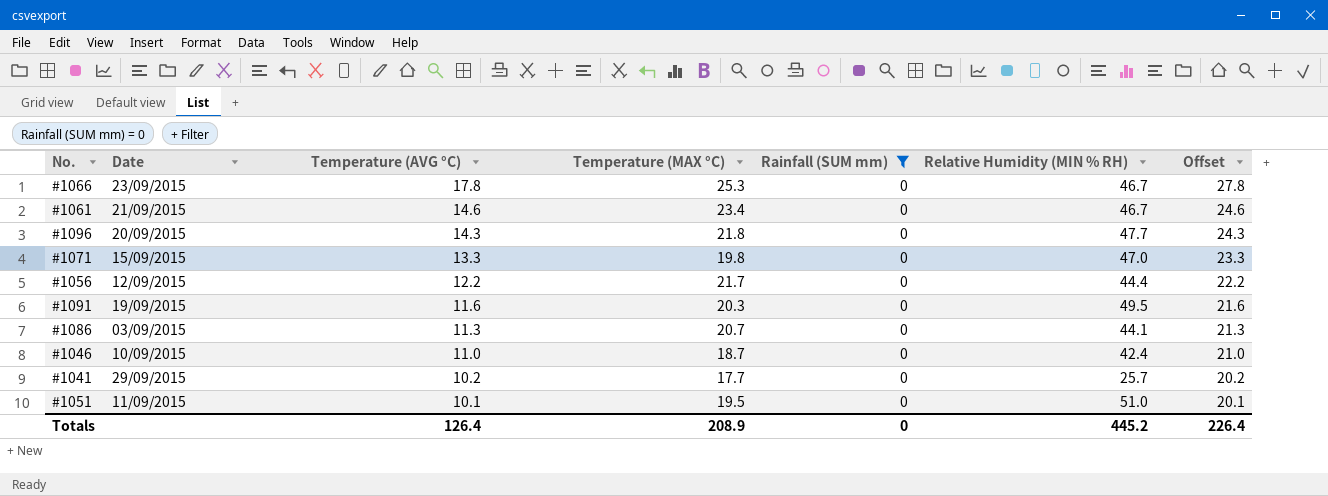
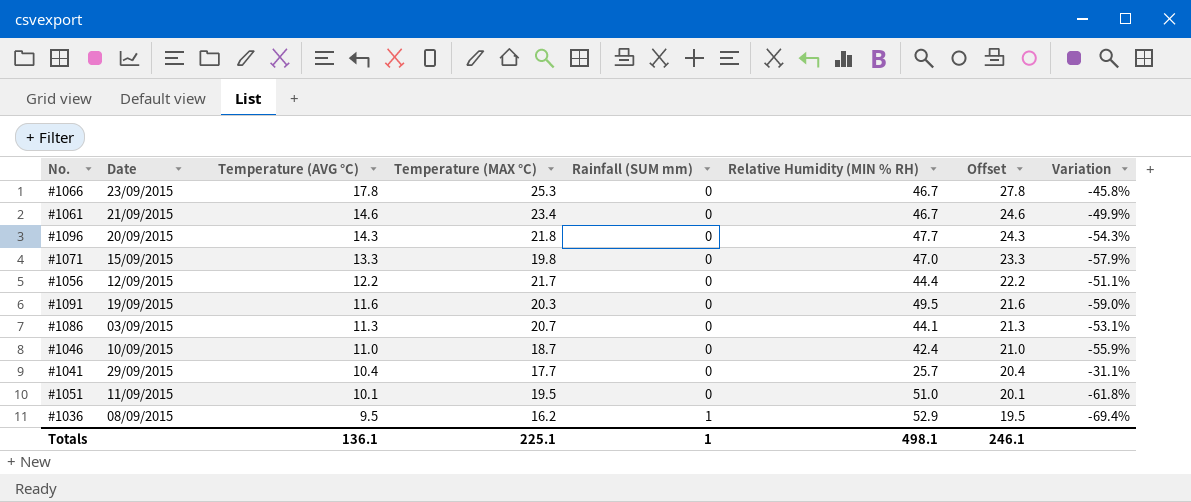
filter: Rainfall (SUM mm) = 0 -> none
column Variation | formula: none -> ([Temperature (MAX °C)] - [Relative Humidity (MIN % RH)]) / [Relative Humidity (MIN % RH)]
#1041 | Temperature (AVG °C): 10.2 -> 10.4
#1041 | Offset: 20.2 -> 20.4
Totals | Temperature (AVG °C): 126.4 -> 136.1
Totals | Temperature (MAX °C): 208.9 -> 225.1
Totals | Rainfall (SUM mm): 0 -> 1
Totals | Relative Humidity (MIN % RH): 445.2 -> 498.1
Totals | Offset: 226.4 -> 246.1

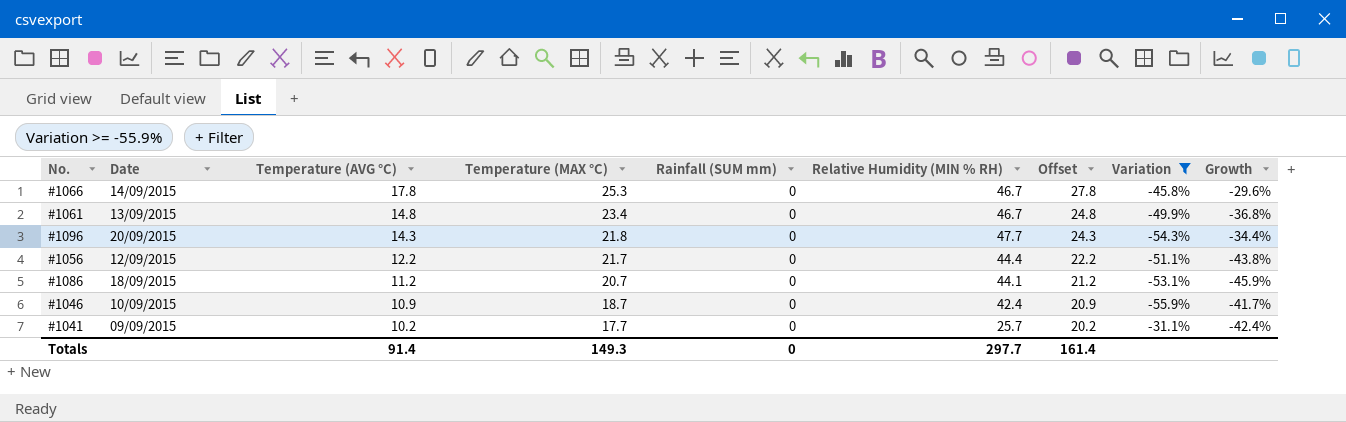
filter: none -> Variation >= -55.9%
column Growth | formula: none -> ([Temperature (AVG °C)] - [Temperature (MAX °C)]) / [Temperature (MAX °C)]
#1066 | Date: 23/09/2015 -> 14/09/2015
#1061 | Date: 21/09/2015 -> 13/09/2015
#1061 | Temperature (AVG °C): 14.6 -> 14.8
#1061 | Offset: 24.6 -> 24.8
#1086 | Date: 03/09/2015 -> 18/09/2015
#1086 | Temperature (AVG °C): 11.3 -> 11.2
#1086 | Offset: 21.3 -> 21.2
#1046 | Temperature (AVG °C): 11.0 -> 10.9
#1046 | Offset: 21.0 -> 20.9
#1041 | Date: 29/09/2015 -> 09/09/2015
#1041 | Temperature (AVG °C): 10.4 -> 10.2
#1041 | Offset: 20.4 -> 20.2
Totals | Temperature (AVG °C): 136.1 -> 91.4
Totals | Temperature (MAX °C): 225.1 -> 149.3
Totals | Rainfall (SUM mm): 1 -> 0
Totals | Relative Humidity (MIN % RH): 498.1 -> 297.7
Totals | Offset: 246.1 -> 161.4

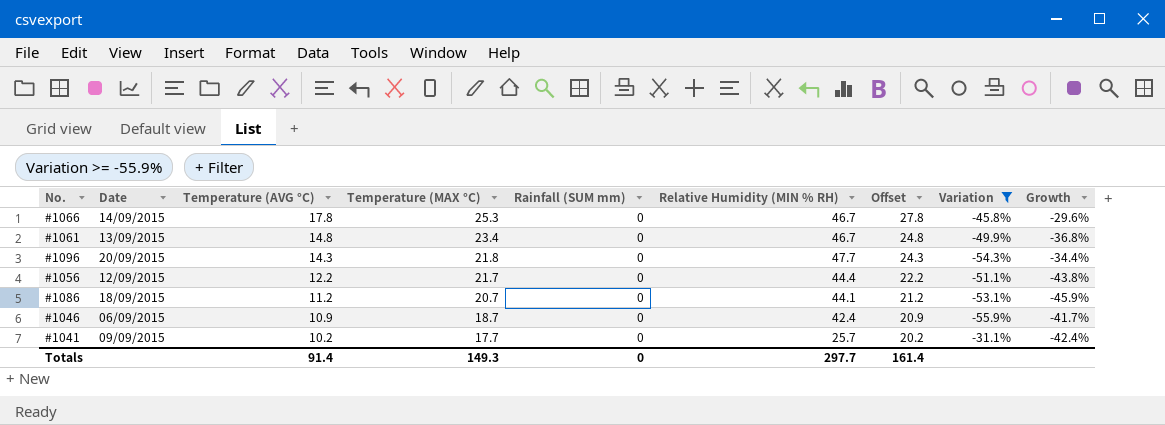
#1046 | Date: 10/09/2015 -> 06/09/2015

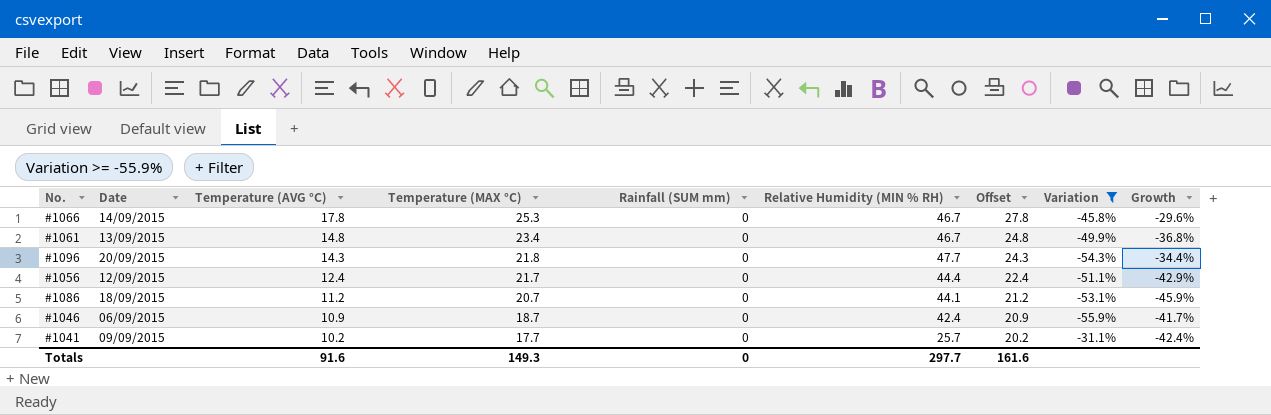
#1056 | Temperature (AVG °C): 12.2 -> 12.4
#1056 | Offset: 22.2 -> 22.4
#1056 | Growth: -43.8% -> -42.9%
Totals | Temperature (AVG °C): 91.4 -> 91.6
Totals | Offset: 161.4 -> 161.6

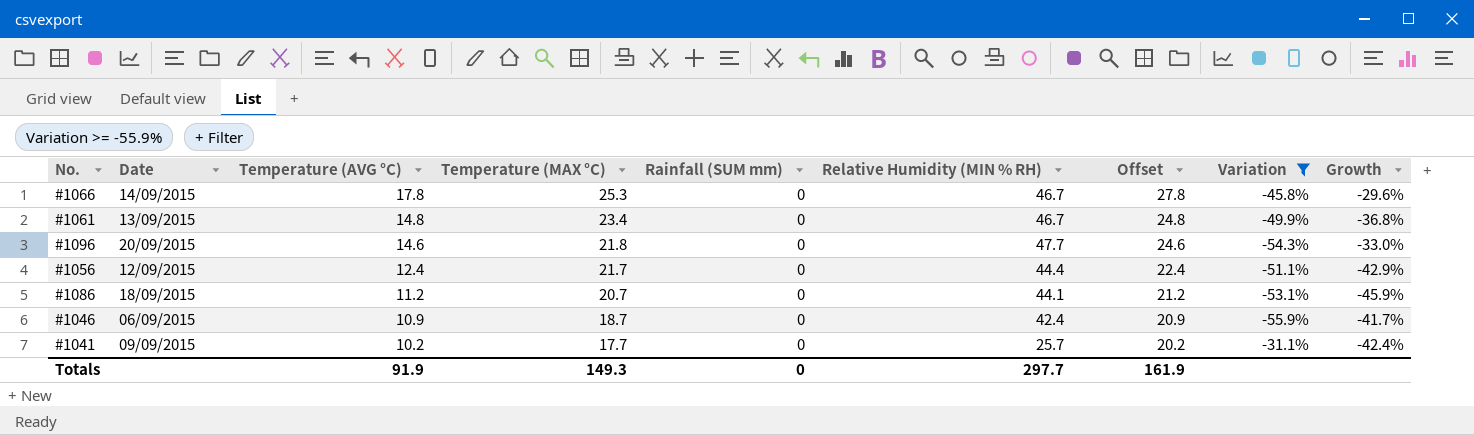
#1096 | Temperature (AVG °C): 14.3 -> 14.6
#1096 | Offset: 24.3 -> 24.6
#1096 | Growth: -34.4% -> -33.0%
Totals | Temperature (AVG °C): 91.6 -> 91.9
Totals | Offset: 161.6 -> 161.9

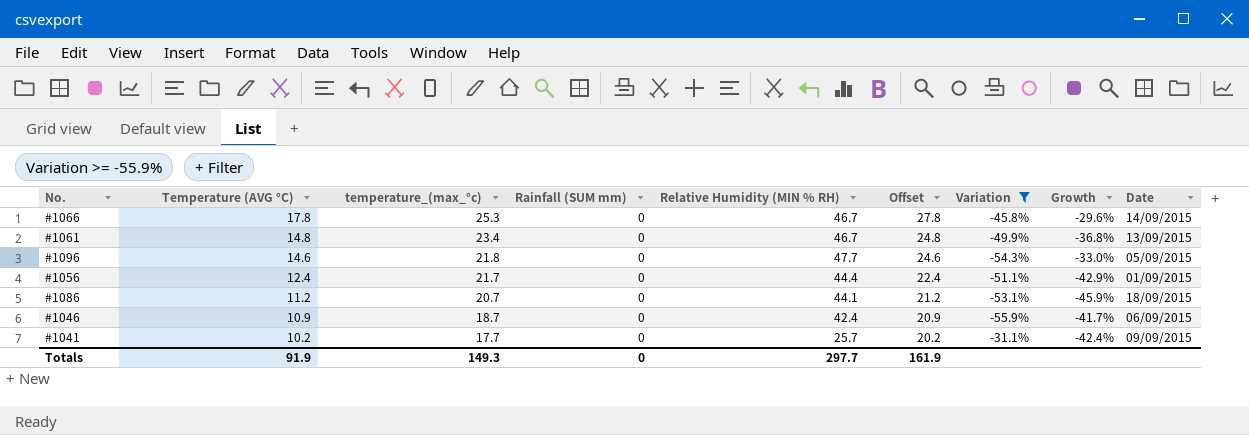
column name: Temperature (MAX °C) -> temperature_(max_°c)
column Date | position: 2 -> 9
#1096 | Date: 20/09/2015 -> 05/09/2015
#1056 | Date: 12/09/2015 -> 01/09/2015

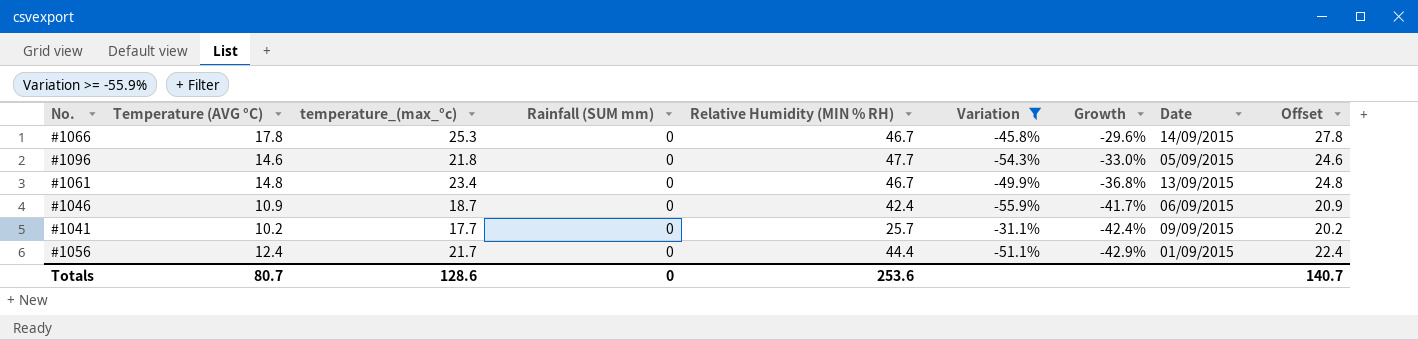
row order: Temperature (AVG °C) descending -> Growth descending
column Offset | position: 6 -> 9
row #1086: 11.2 | 20.7 | 0 | 44.1 | 21.2 | -53.1% | -45.9% | 18/09/2015 -> none
Totals | Temperature (AVG °C): 91.9 -> 80.7
Totals | temperature_(max_°c): 149.3 -> 128.6
Totals | Relative Humidity (MIN % RH): 297.7 -> 253.6
Totals | Offset: 161.9 -> 140.7

